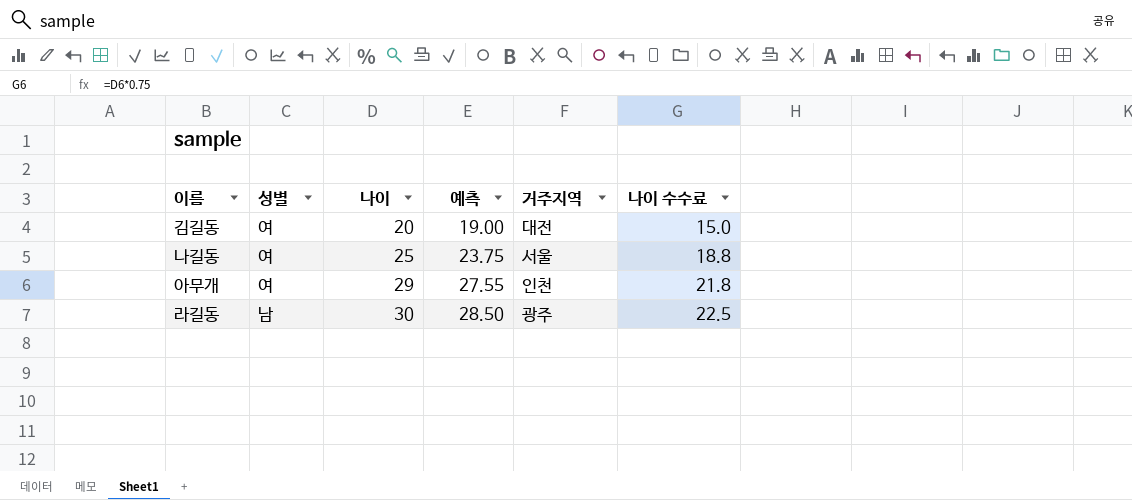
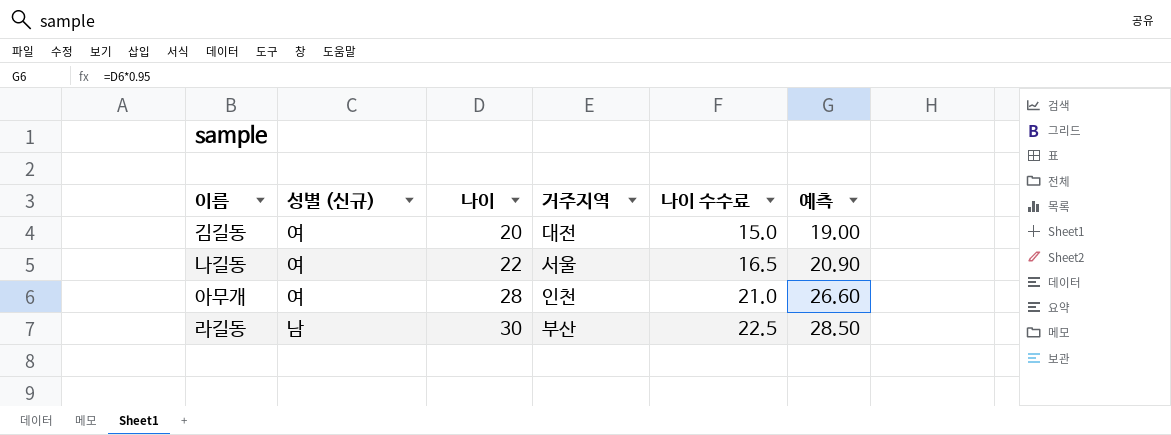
column name: 성별 -> 성별 (신규)
column 예측 | position: 4 -> 6
나길동 | 나이: 25 -> 22
나길동 | 나이 수수료: 18.8 -> 16.5
나길동 | 예측: 23.75 -> 20.90
아무개 | 나이: 29 -> 28
아무개 | 나이 수수료: 21.8 -> 21.0
아무개 | 예측: 27.55 -> 26.60
라길동 | 거주지역: 광주 -> 부산

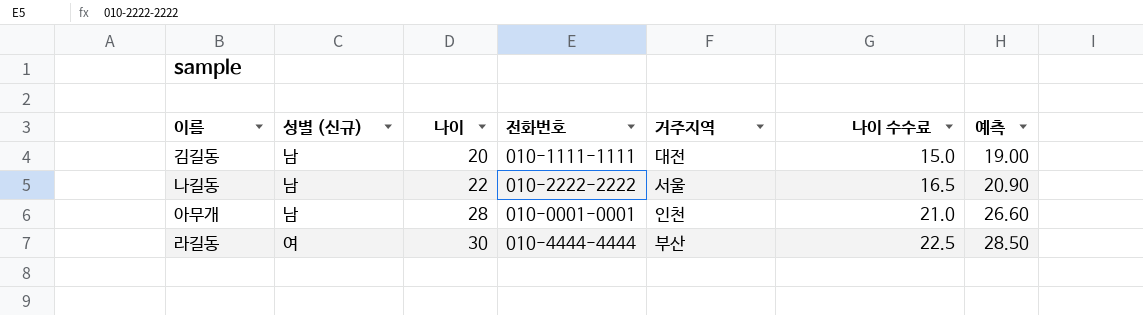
column 전화번호 | position: none -> 4
김길동 | 성별 (신규): 여 -> 남
나길동 | 성별 (신규): 여 -> 남
아무개 | 성별 (신규): 여 -> 남
라길동 | 성별 (신규): 남 -> 여

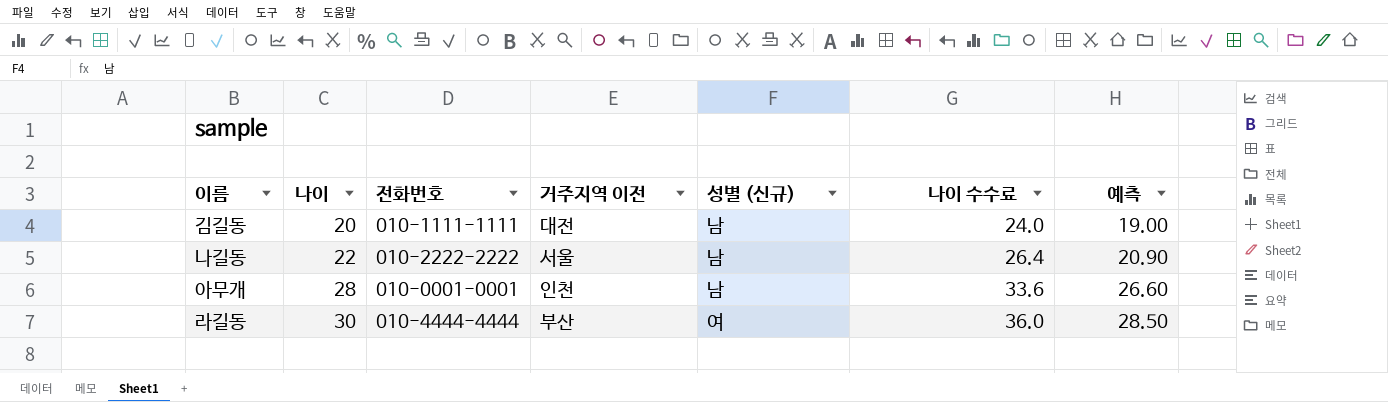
column name: 거주지역 -> 거주지역 이전
column 성별 (신규) | position: 2 -> 5
column 나이 수수료 | formula: [나이] * 0.75 -> [나이] * 1.2

